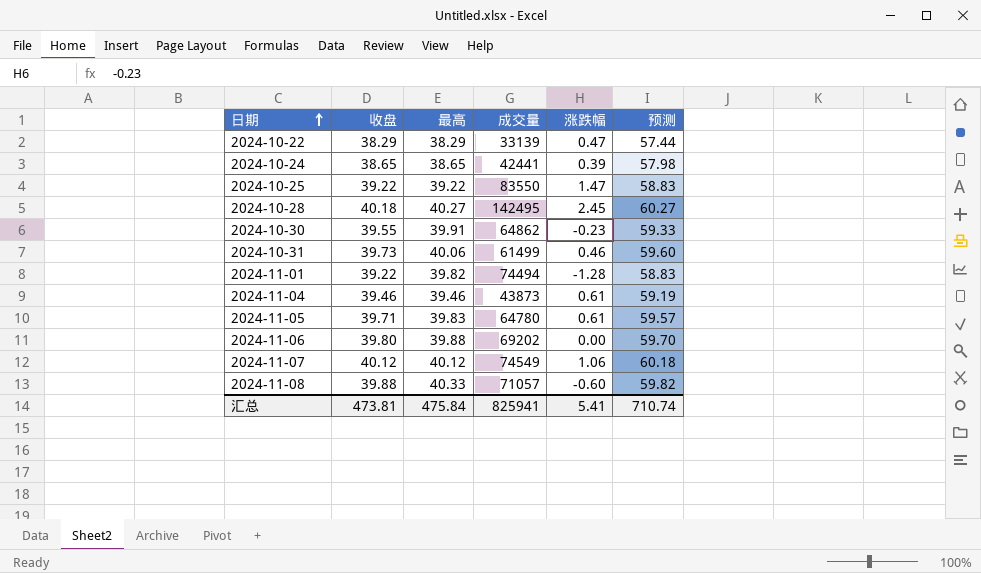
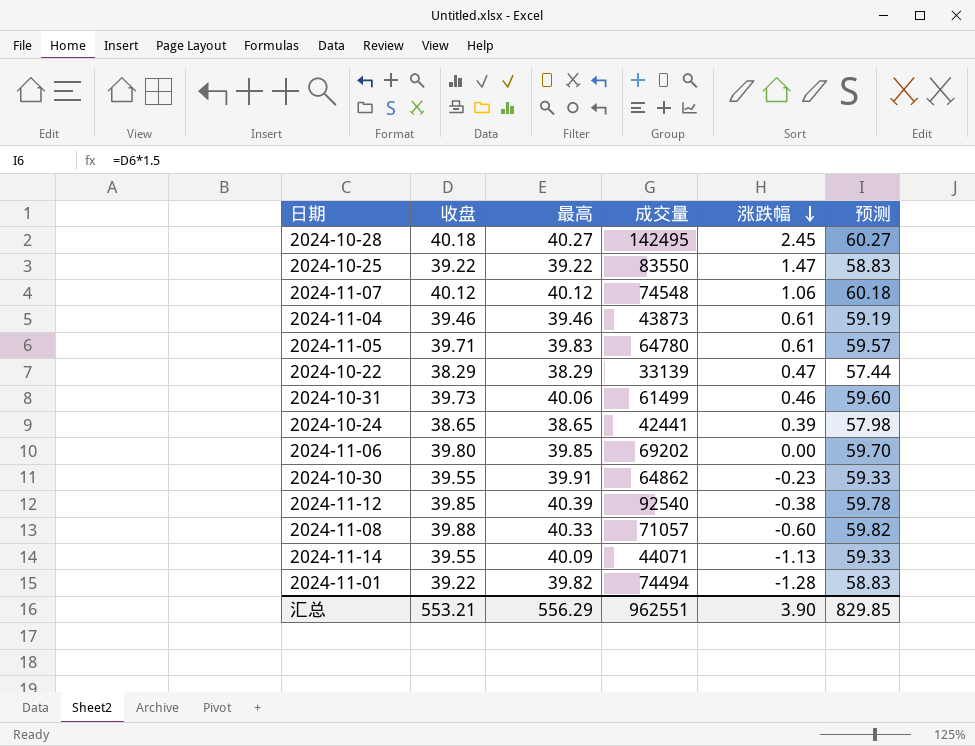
row order: 日期 ascending -> 涨跌幅 descending
2024-11-07 | 成交量: 74549 -> 74548
2024-11-06 | 最高: 39.88 -> 39.85
row 2024-11-12: none -> 39.85 | 40.39 | 92540 | -0.38 | 59.78
row 2024-11-14: none -> 39.55 | 40.09 | 44071 | -1.13 | 59.33
汇总 | 收盘: 473.81 -> 553.21
汇总 | 最高: 475.84 -> 556.29
汇总 | 成交量: 825941 -> 962551
汇总 | 涨跌幅: 5.41 -> 3.90
汇总 | 预测: 710.74 -> 829.85

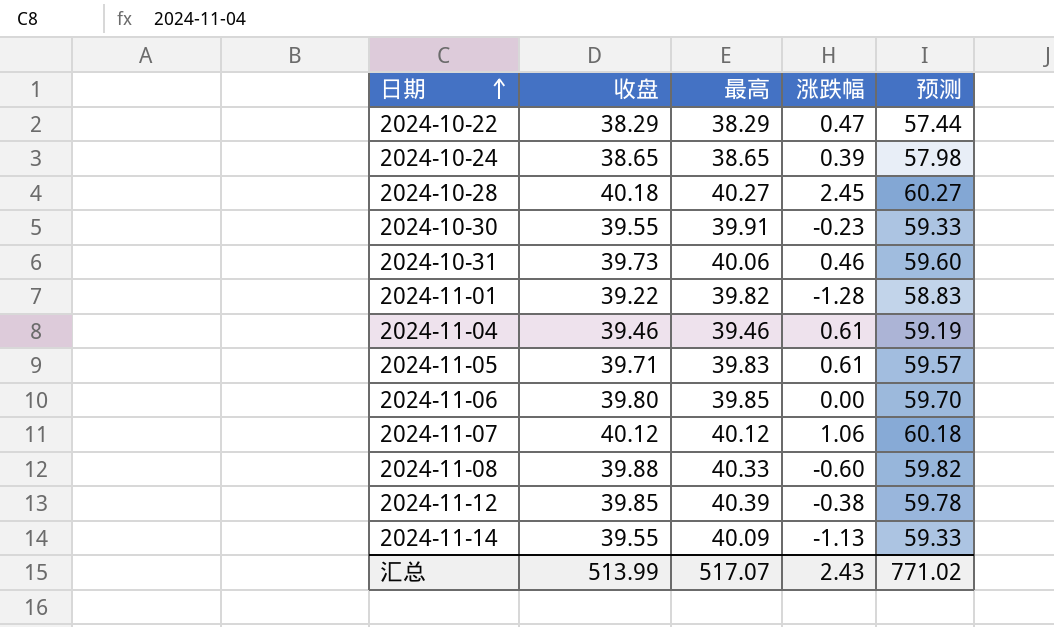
row order: 涨跌幅 descending -> 日期 ascending
column 成交量 | position: 4 -> none
row 2024-10-25: 39.22 | 39.22 | 83550 | 1.47 | 58.83 -> none
汇总 | 收盘: 553.21 -> 513.99
汇总 | 最高: 556.29 -> 517.07
汇总 | 涨跌幅: 3.90 -> 2.43
汇总 | 预测: 829.85 -> 771.02

